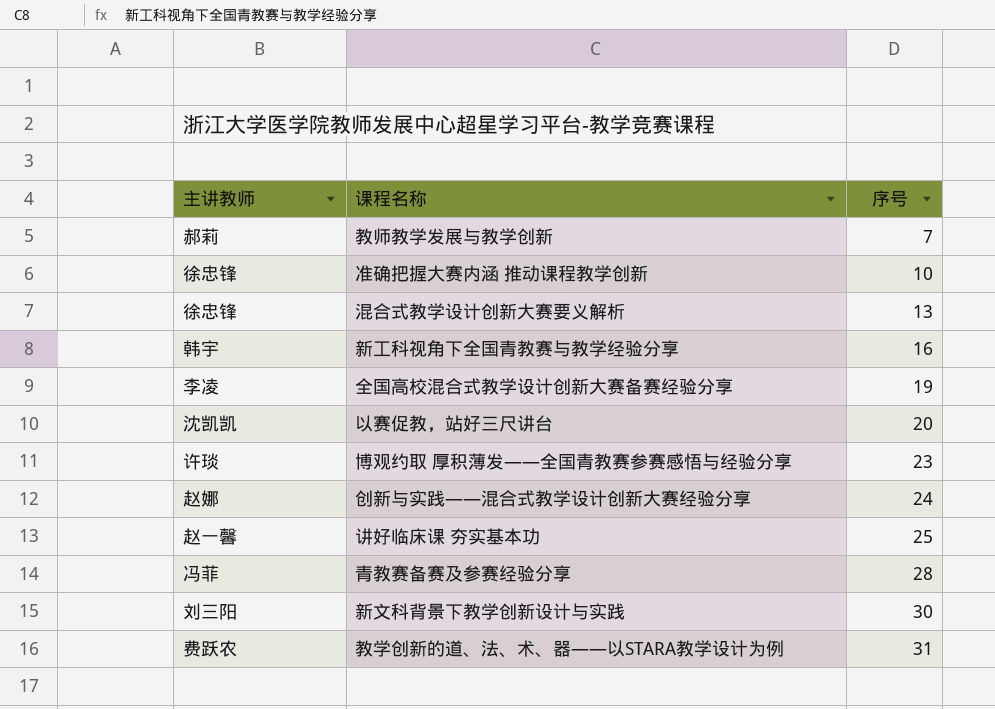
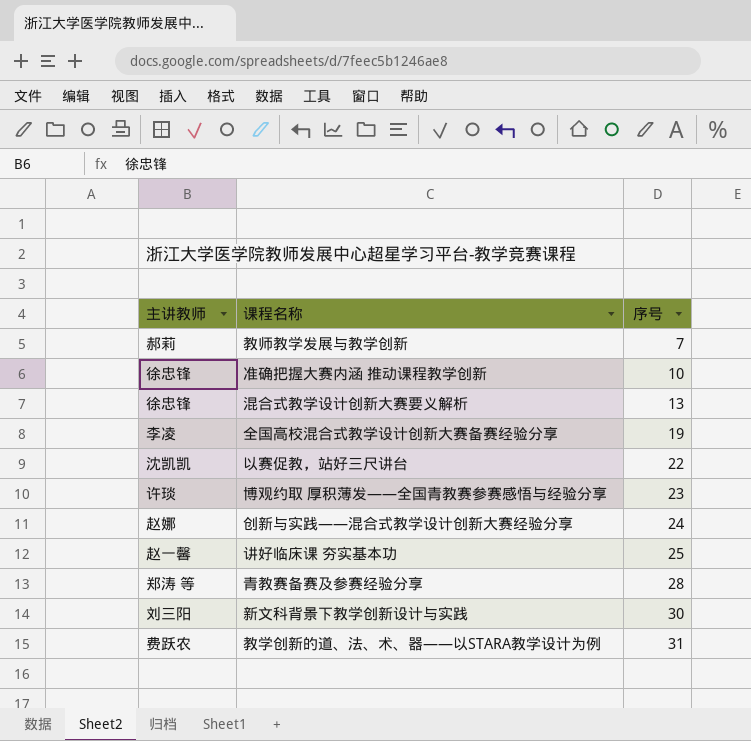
row 新工科视角下全国青教赛与教学经验分享: 韩宇 | 16 -> none
以赛促教，站好三尺讲台 | 序号: 20 -> 22
青教赛备赛及参赛经验分享 | 主讲教师: 冯菲 -> 郑涛 等

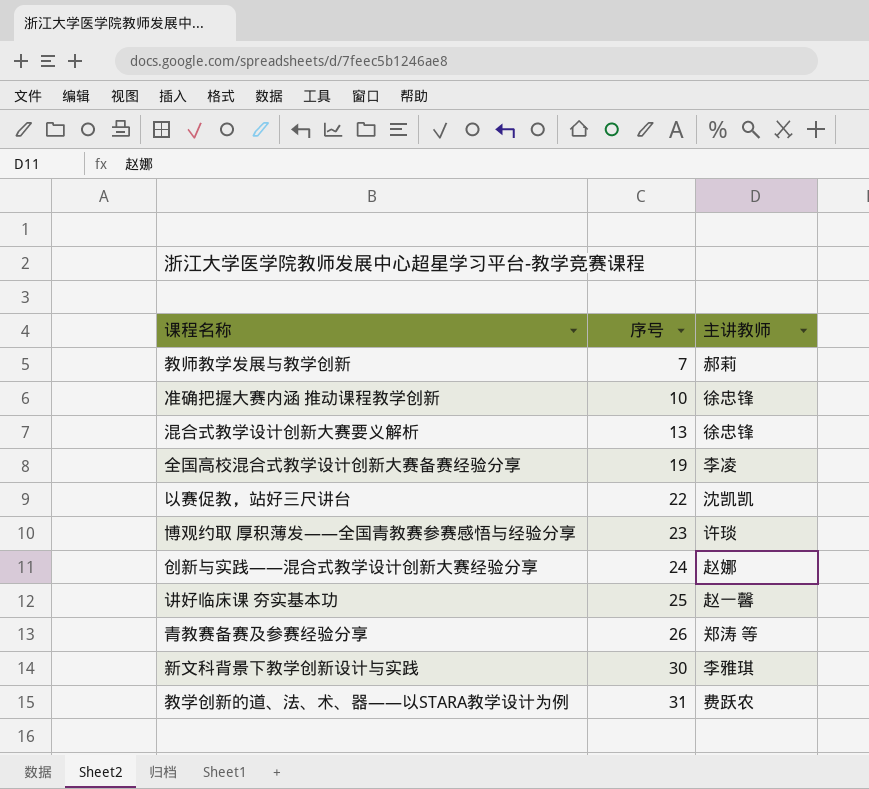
column 主讲教师 | position: 1 -> 3
青教赛备赛及参赛经验分享 | 序号: 28 -> 26
新文科背景下教学创新设计与实践 | 主讲教师: 刘三阳 -> 李雅琪

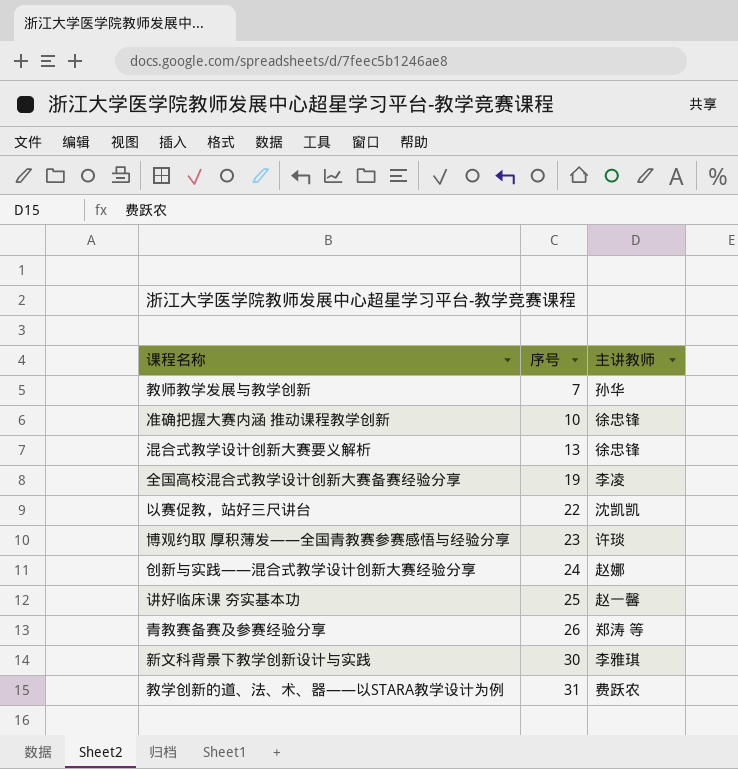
教师教学发展与教学创新 | 主讲教师: 郝莉 -> 孙华

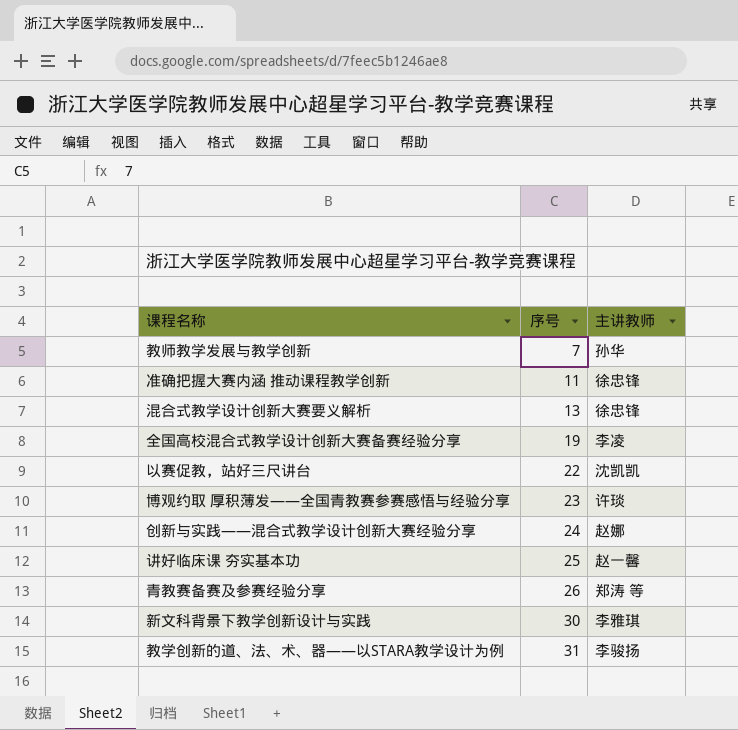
准确把握大赛内涵 推动课程教学创新 | 序号: 10 -> 11
教学创新的道、法、术、器——以STARA教学设计为例 | 主讲教师: 费跃农 -> 李骏扬

